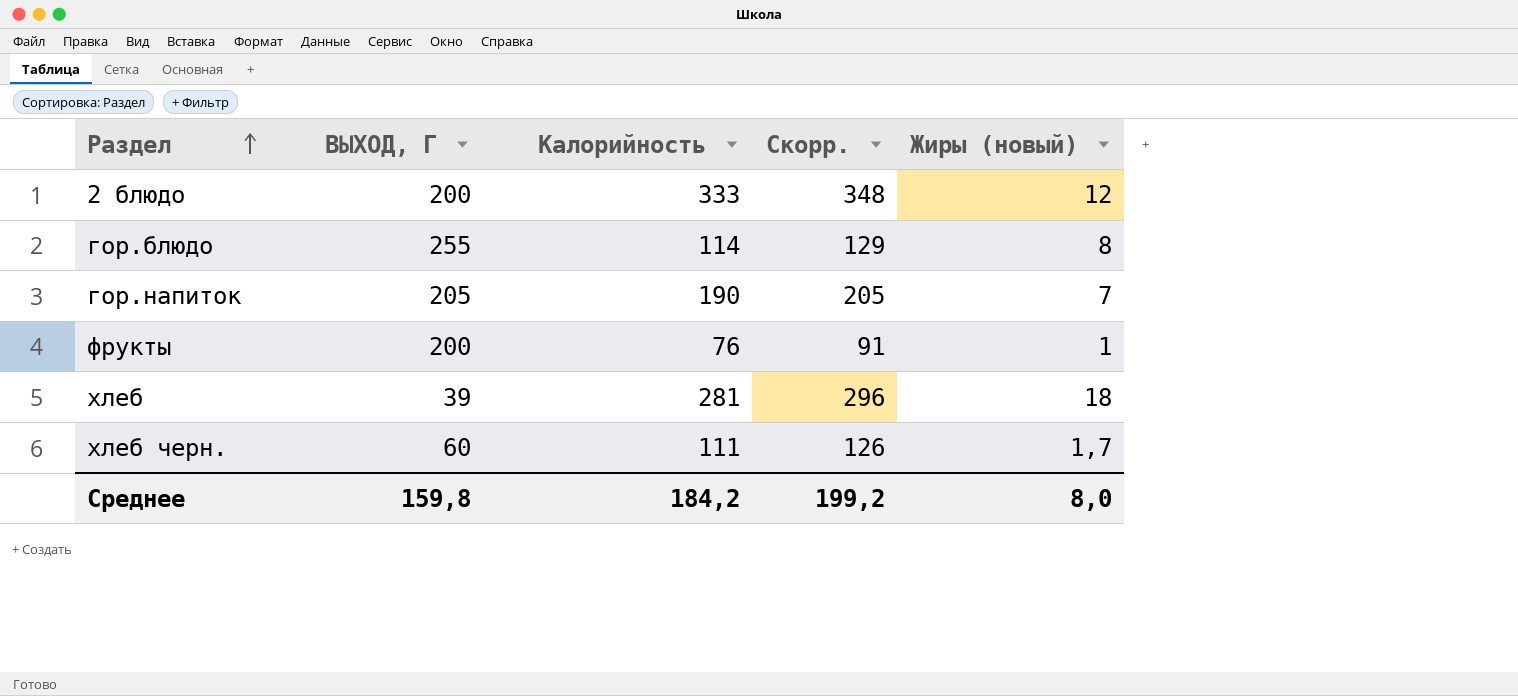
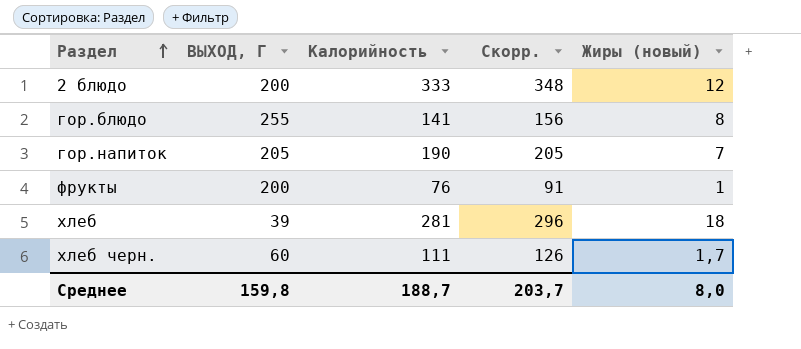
гор.блюдо | Калорийность: 114 -> 141
гор.блюдо | Скорр.: 129 -> 156
Среднее | Калорийность: 184,2 -> 188,7
Среднее | Скорр.: 199,2 -> 203,7

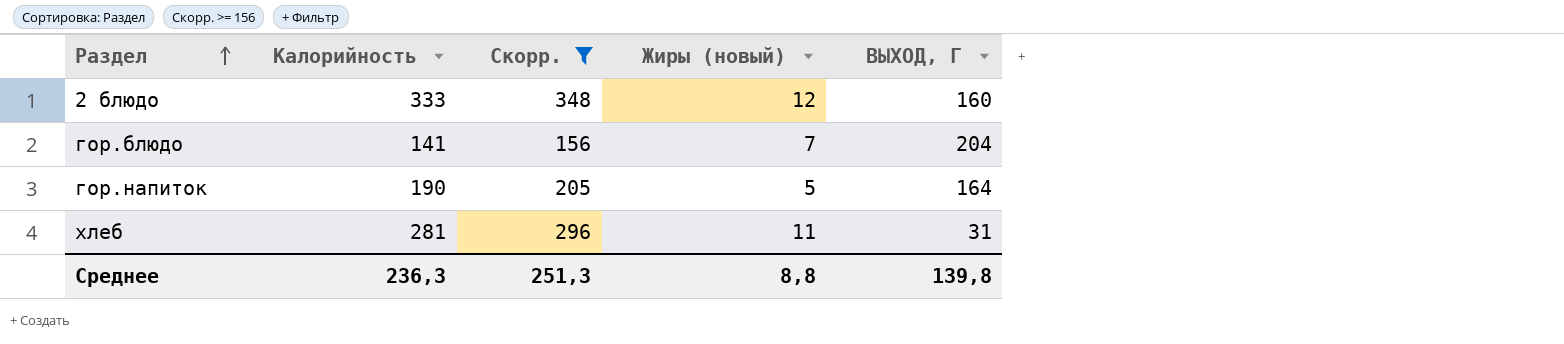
filter: none -> Скорр. >= 156
column ВЫХОД, Г | position: 2 -> 5
2 блюдо | ВЫХОД, Г: 200 -> 160
гор.блюдо | Жиры (новый): 8 -> 7
гор.блюдо | ВЫХОД, Г: 255 -> 204
гор.напиток | Жиры (новый): 7 -> 5
гор.напиток | ВЫХОД, Г: 205 -> 164
хлеб | Жиры (новый): 18 -> 11
хлеб | ВЫХОД, Г: 39 -> 31
Среднее | Калорийность: 188,7 -> 236,3
Среднее | Скорр.: 203,7 -> 251,3
Среднее | Жиры (новый): 8,0 -> 8,8
Среднее | ВЫХОД, Г: 159,8 -> 139,8

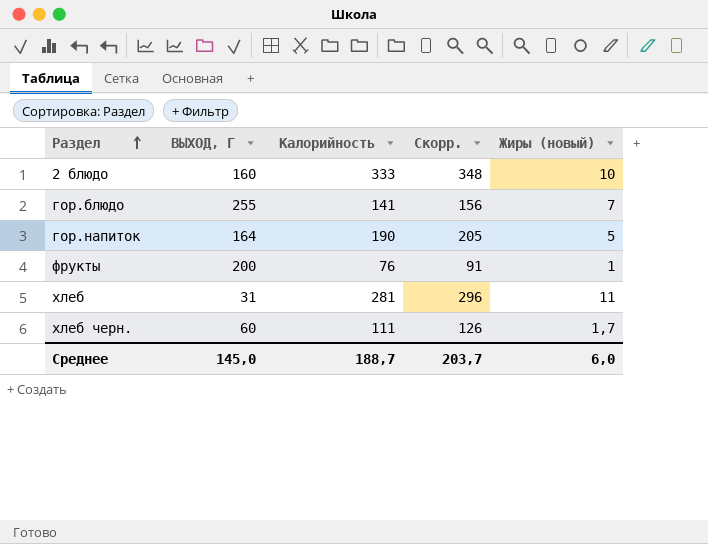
filter: Скорр. >= 156 -> none
column ВЫХОД, Г | position: 5 -> 2
2 блюдо | Жиры (новый): 12 -> 10
гор.блюдо | ВЫХОД, Г: 204 -> 255
Среднее | ВЫХОД, Г: 139,8 -> 145,0
Среднее | Калорийность: 236,3 -> 188,7
Среднее | Скорр.: 251,3 -> 203,7
Среднее | Жиры (новый): 8,8 -> 6,0

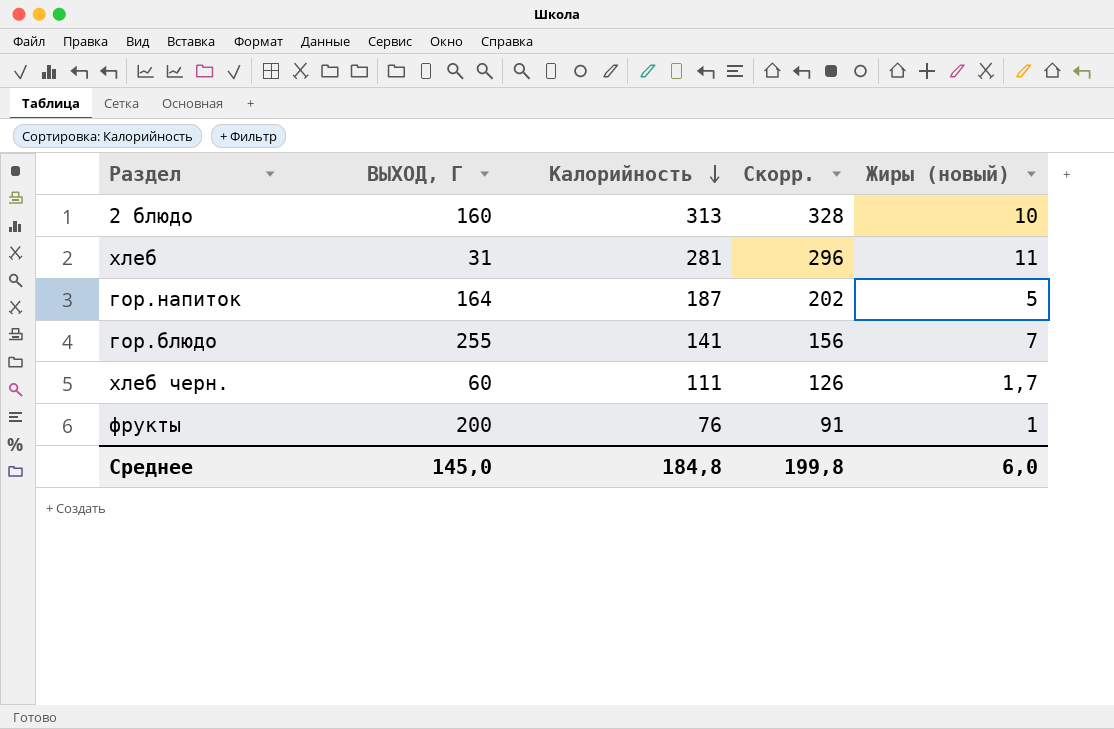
row order: Раздел ascending -> Калорийность descending
2 блюдо | Калорийность: 333 -> 313
2 блюдо | Скорр.: 348 -> 328
гор.напиток | Калорийность: 190 -> 187
гор.напиток | Скорр.: 205 -> 202
Среднее | Калорийность: 188,7 -> 184,8
Среднее | Скорр.: 203,7 -> 199,8

